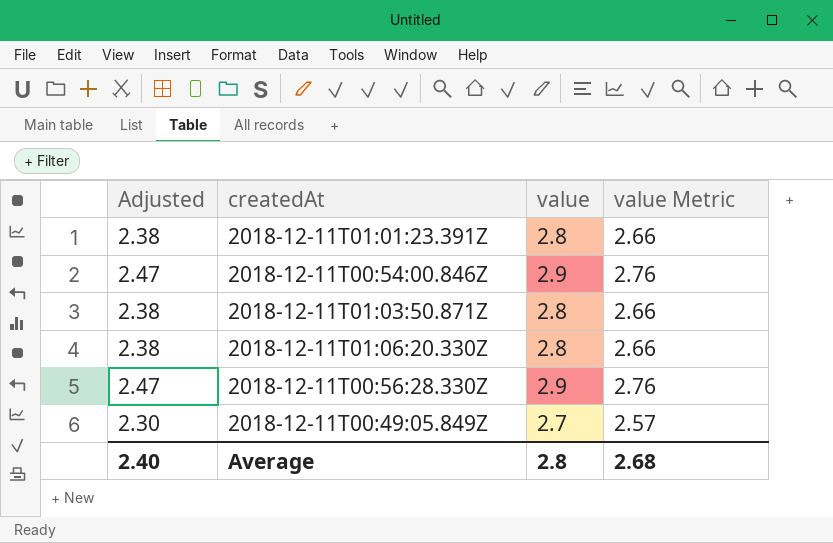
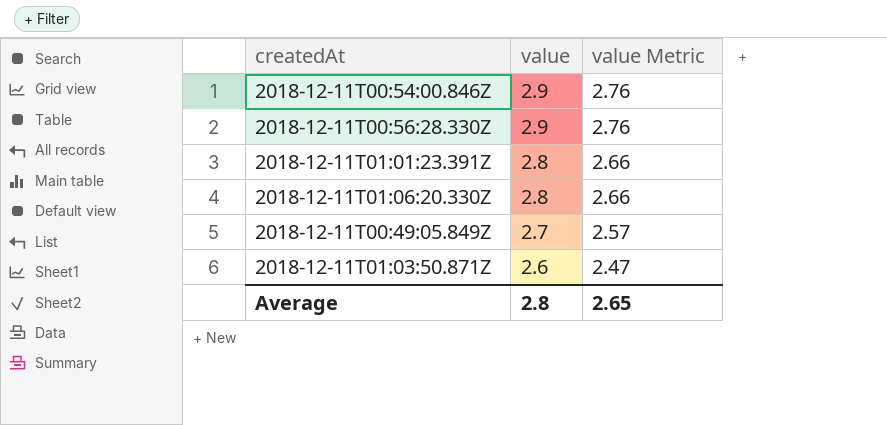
row order: none -> value descending
column Adjusted | formula: [value] * 0.85 -> none
2018-12-11T01:03:50.871Z | value: 2.8 -> 2.6
2018-12-11T01:03:50.871Z | value Metric: 2.66 -> 2.47
Average | value Metric: 2.68 -> 2.65

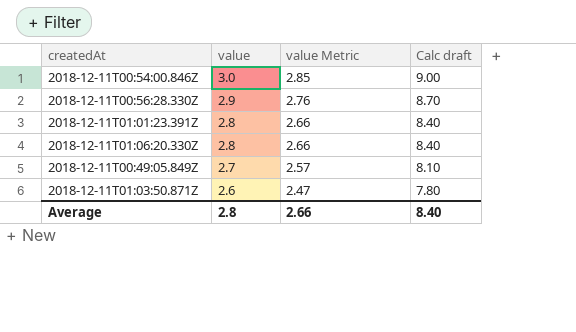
column Calc draft | formula: none -> [value] * 3
2018-12-11T00:54:00.846Z | value: 2.9 -> 3.0
2018-12-11T00:54:00.846Z | value Metric: 2.76 -> 2.85
Average | value Metric: 2.65 -> 2.66

